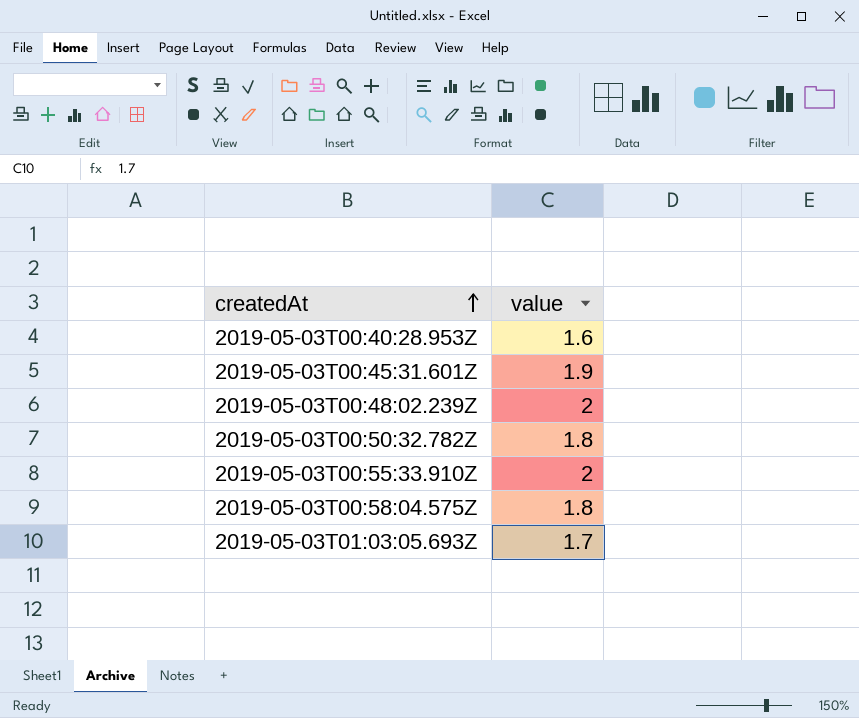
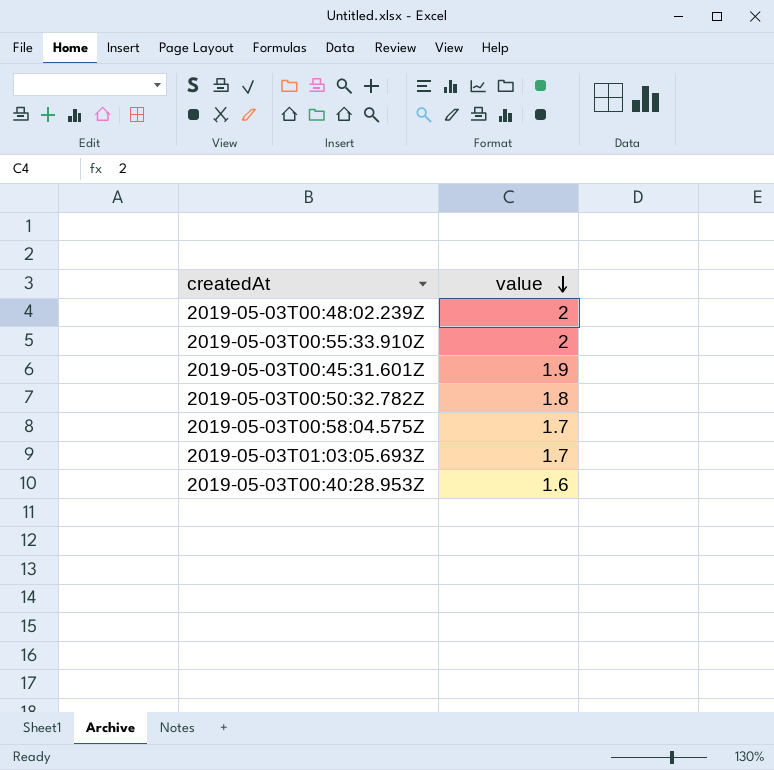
row order: createdAt ascending -> value descending
2019-05-03T00:58:04.575Z | value: 1.8 -> 1.7

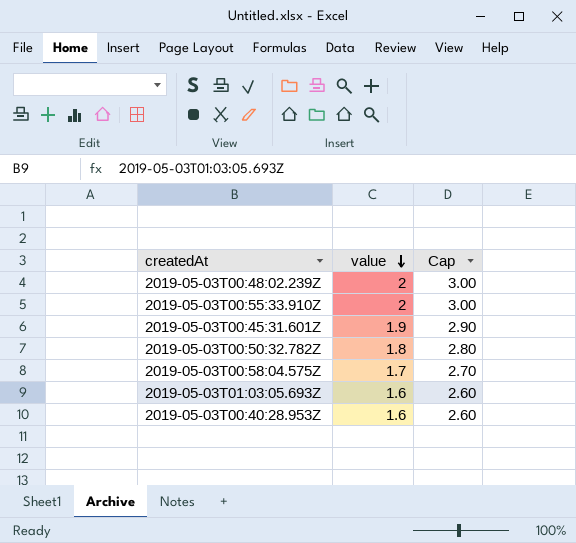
column Cap | formula: none -> [value] + 1
2019-05-03T01:03:05.693Z | value: 1.7 -> 1.6

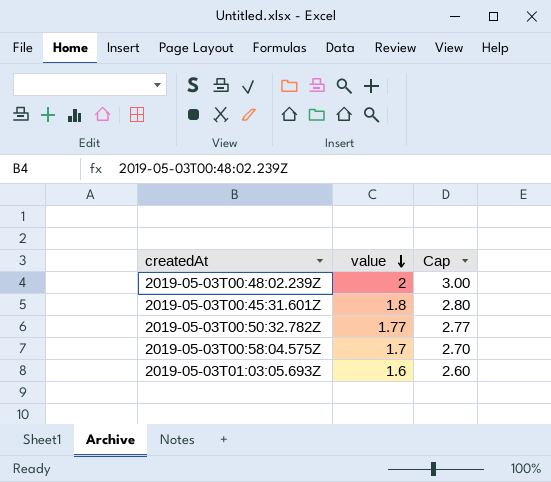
row 2019-05-03T00:55:33.910Z: 2 | 3.00 -> none
row 2019-05-03T00:40:28.953Z: 1.6 | 2.60 -> none
2019-05-03T00:45:31.601Z | value: 1.9 -> 1.8
2019-05-03T00:45:31.601Z | Cap: 2.90 -> 2.80
2019-05-03T00:50:32.782Z | value: 1.8 -> 1.77
2019-05-03T00:50:32.782Z | Cap: 2.80 -> 2.77

